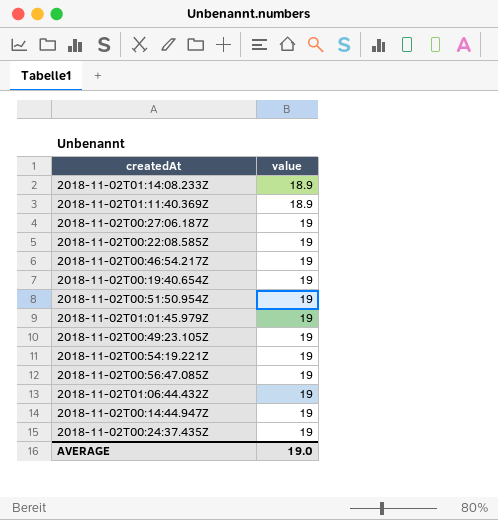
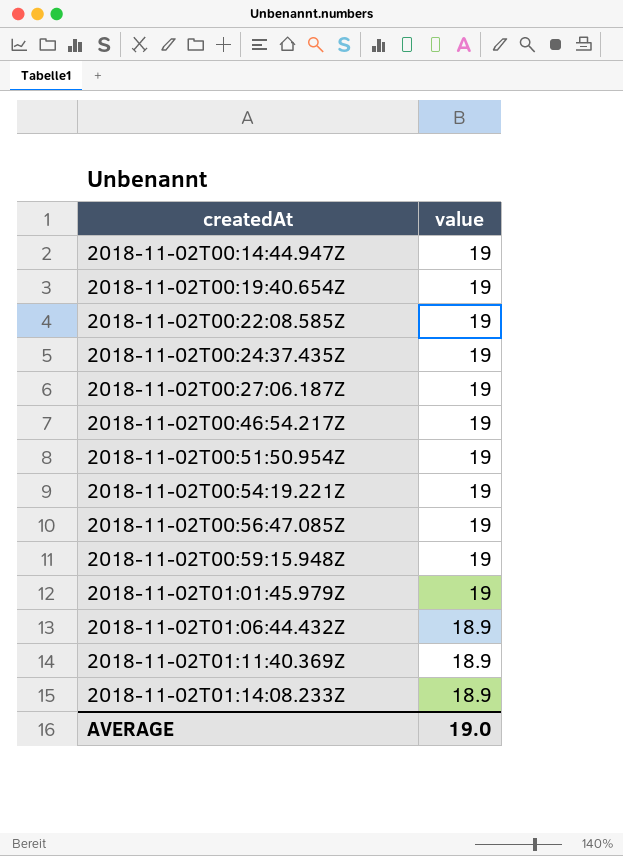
row order: value ascending -> createdAt ascending
row 2018-11-02T00:49:23.105Z: 19 -> none
row 2018-11-02T00:59:15.948Z: none -> 19
2018-11-02T01:06:44.432Z | value: 19 -> 18.9

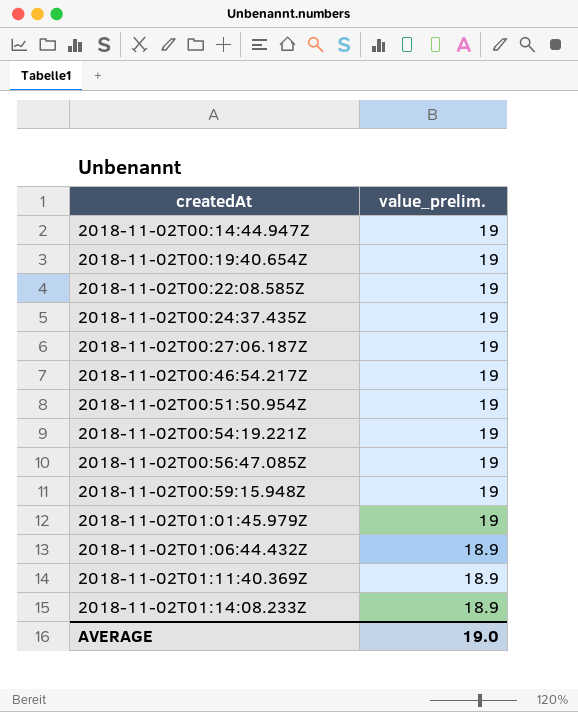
column name: value -> value_prelim.

